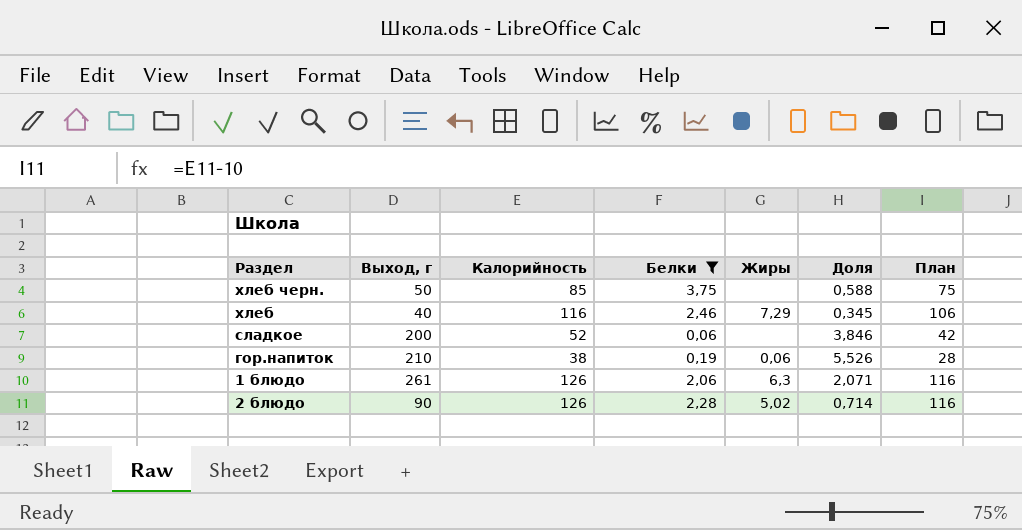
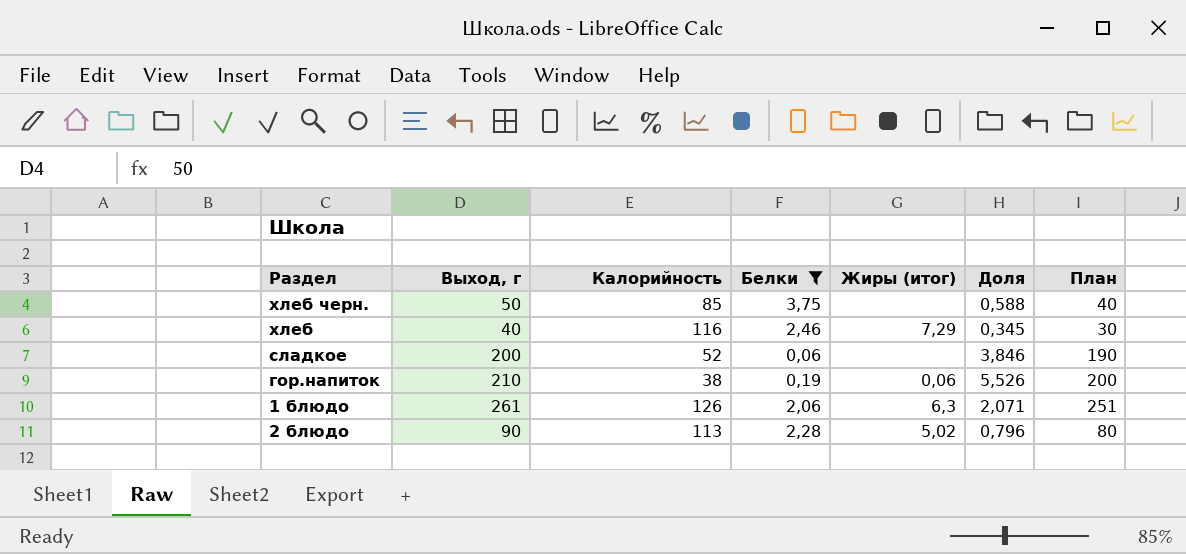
column name: Жиры -> Жиры (итог)
column План | formula: [Калорийность] - 10 -> [Выход, г] - 10
2 блюдо | Калорийность: 126 -> 113
2 блюдо | Доля: 0,714 -> 0,796

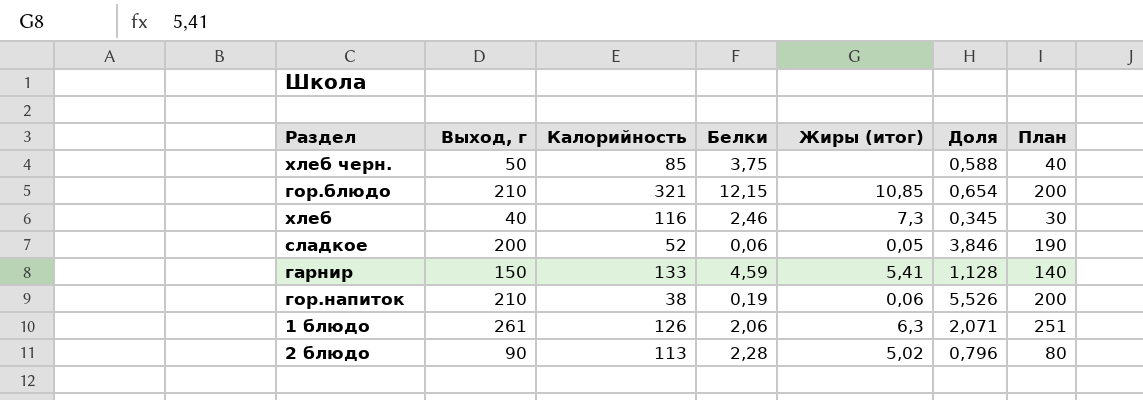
filter: Белки <= 3,75 -> none
хлеб | Жиры (итог): 7,29 -> 7,3
сладкое | Жиры (итог): none -> 0,05

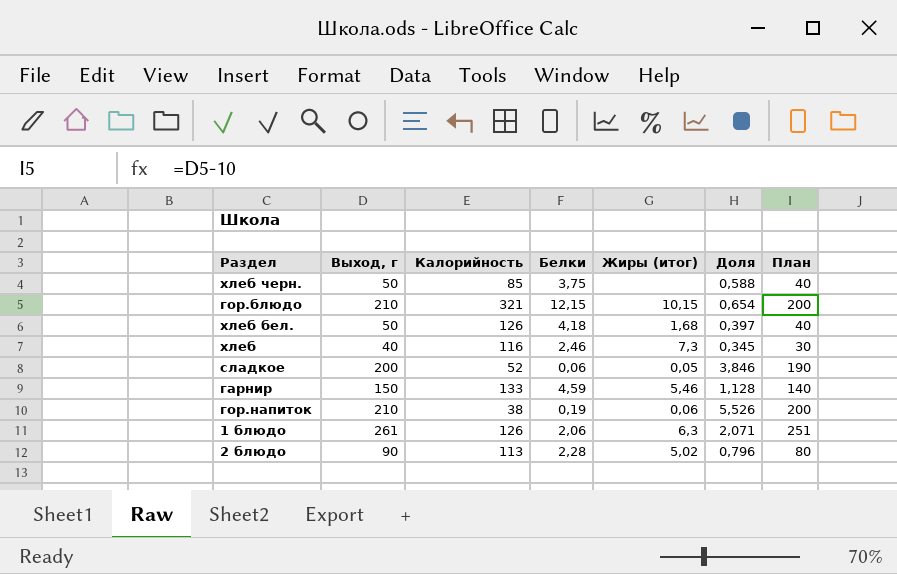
гор.блюдо | Жиры (итог): 10,85 -> 10,15
row хлеб бел.: none -> 50 | 126 | 4,18 | 1,68 | 0,397 | 40
гарнир | Жиры (итог): 5,41 -> 5,46

